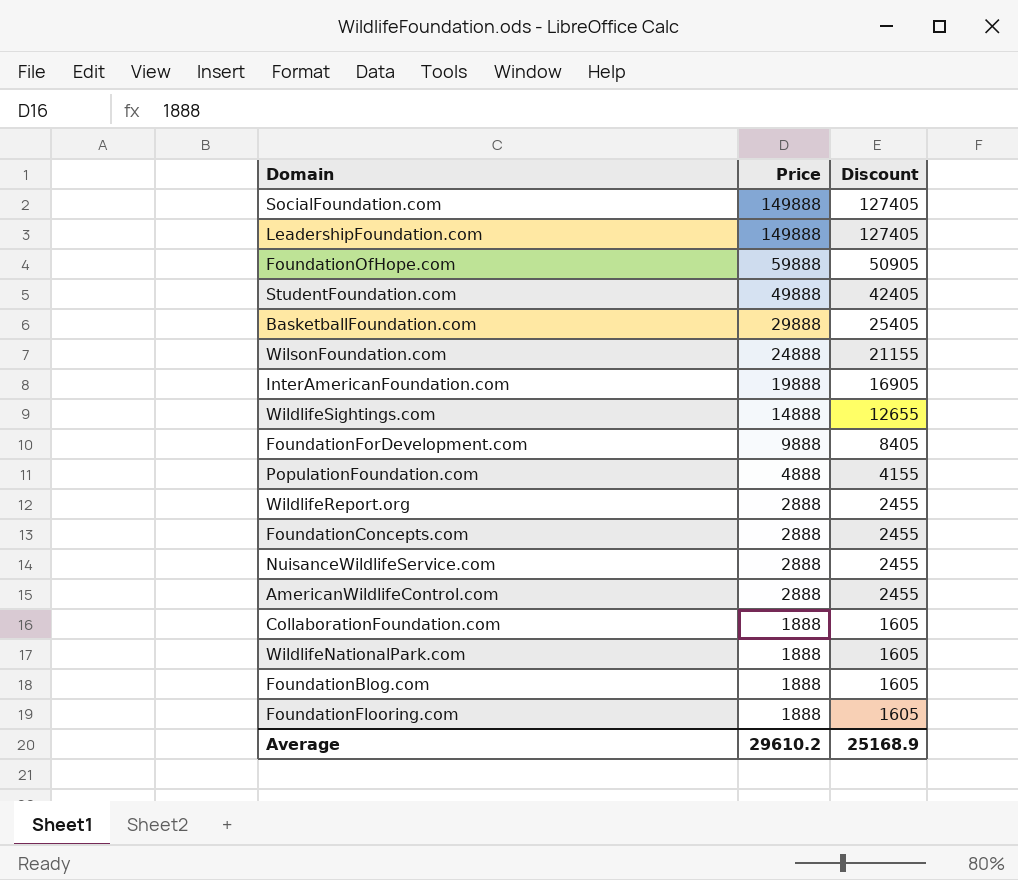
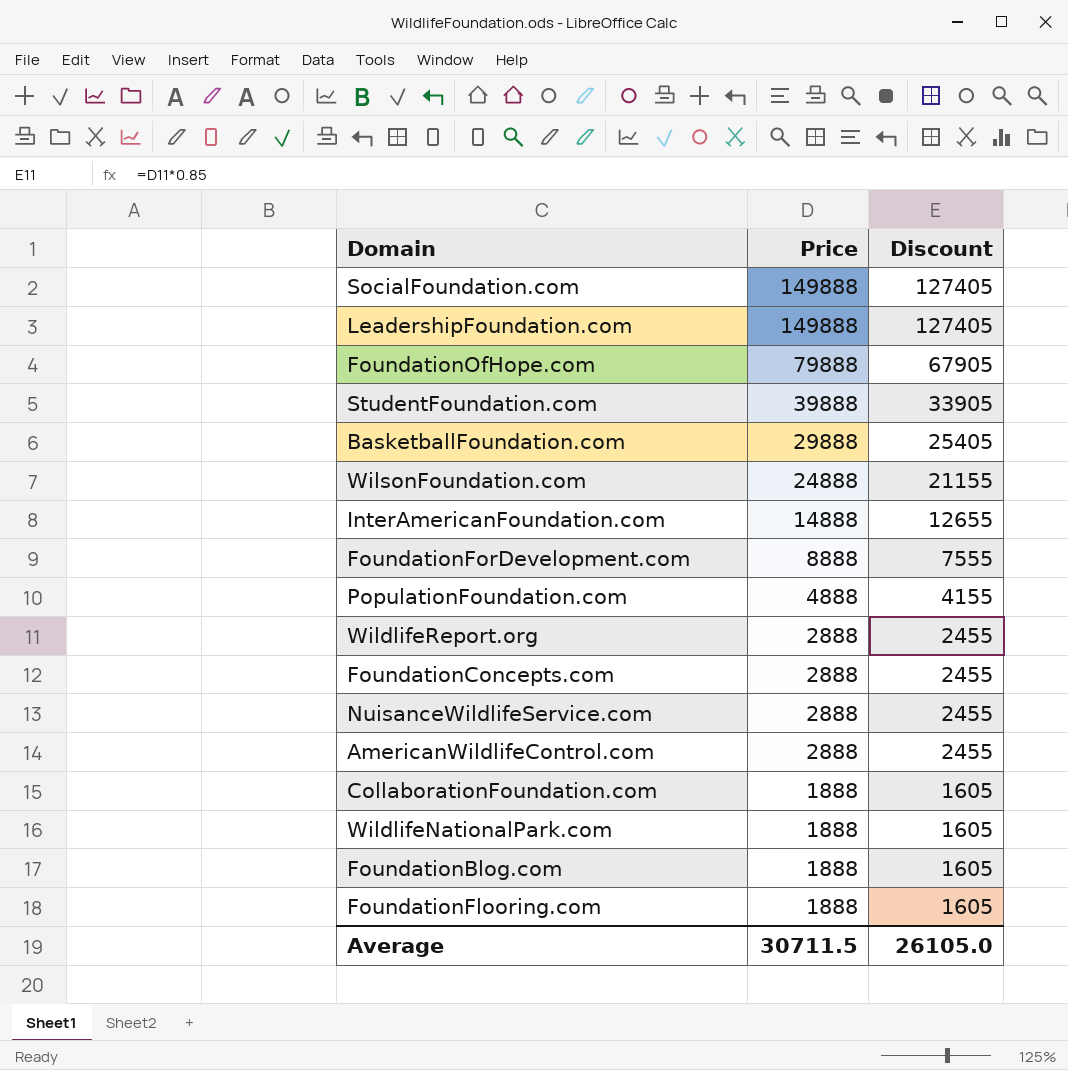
row WildlifeSightings.com: 14888 | 12655 -> none
FoundationOfHope.com | Price: 59888 -> 79888
FoundationOfHope.com | Discount: 50905 -> 67905
StudentFoundation.com | Price: 49888 -> 39888
StudentFoundation.com | Discount: 42405 -> 33905
InterAmericanFoundation.com | Price: 19888 -> 14888
InterAmericanFoundation.com | Discount: 16905 -> 12655
FoundationForDevelopment.com | Price: 9888 -> 8888
FoundationForDevelopment.com | Discount: 8405 -> 7555
Average | Price: 29610.2 -> 30711.5
Average | Discount: 25168.9 -> 26105.0

